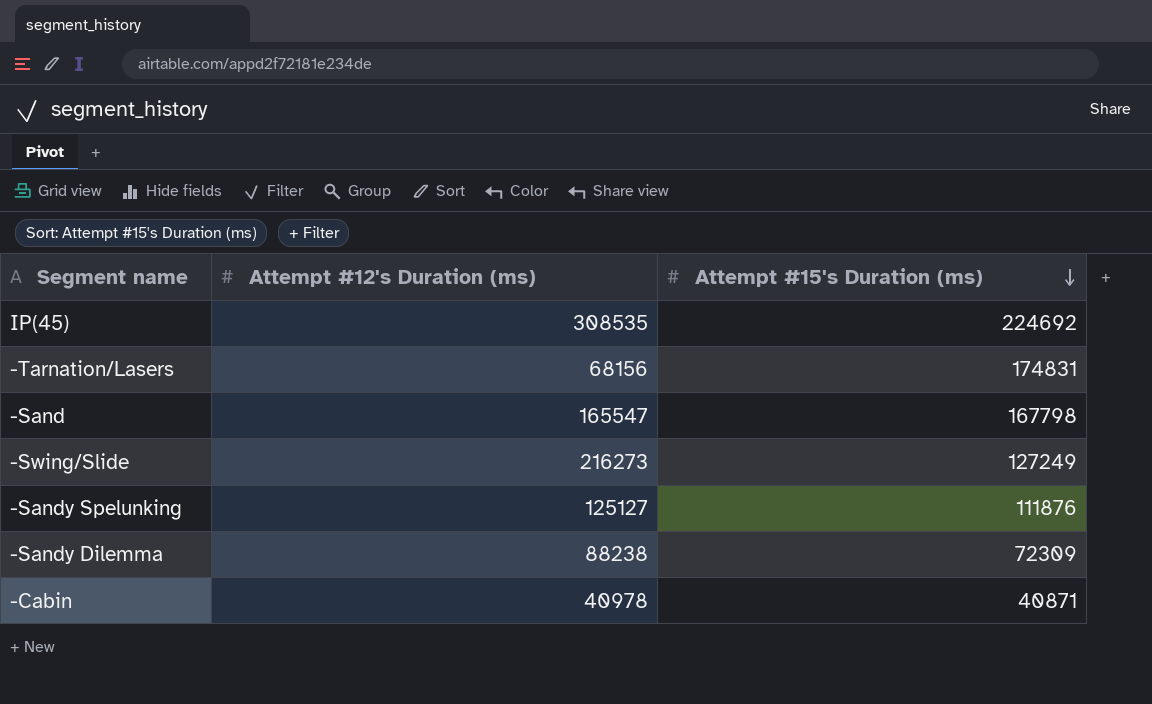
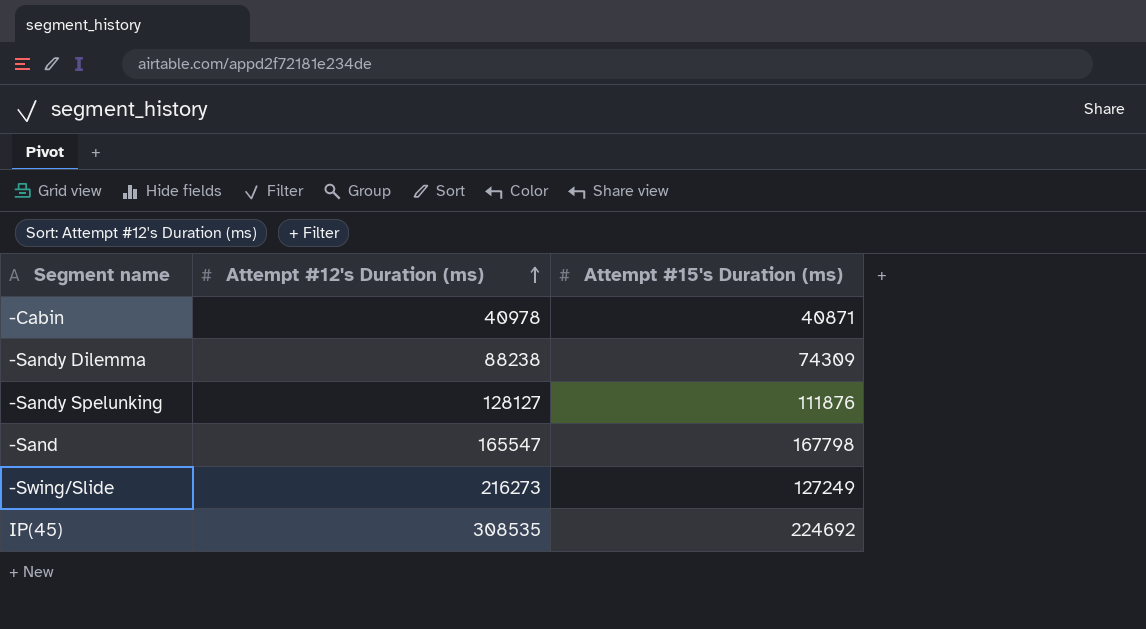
row order: Attempt #15's Duration (ms) descending -> Attempt #12's Duration (ms) ascending
row -Tarnation/Lasers: 68156 | 174831 -> none
-Sandy Dilemma | Attempt #15's Duration (ms): 72309 -> 74309
-Sandy Spelunking | Attempt #12's Duration (ms): 125127 -> 128127

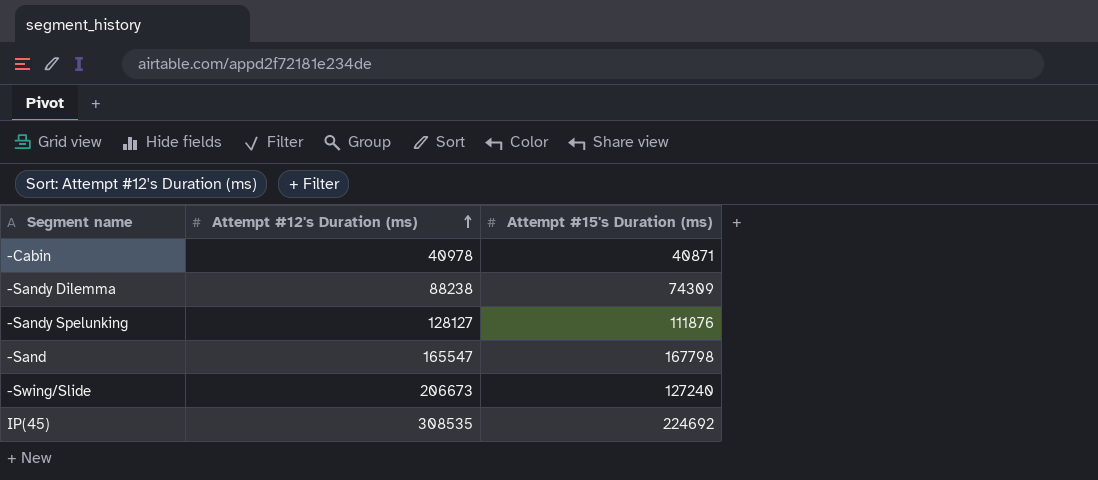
-Swing/Slide | Attempt #12's Duration (ms): 216273 -> 206673
-Swing/Slide | Attempt #15's Duration (ms): 127249 -> 127240

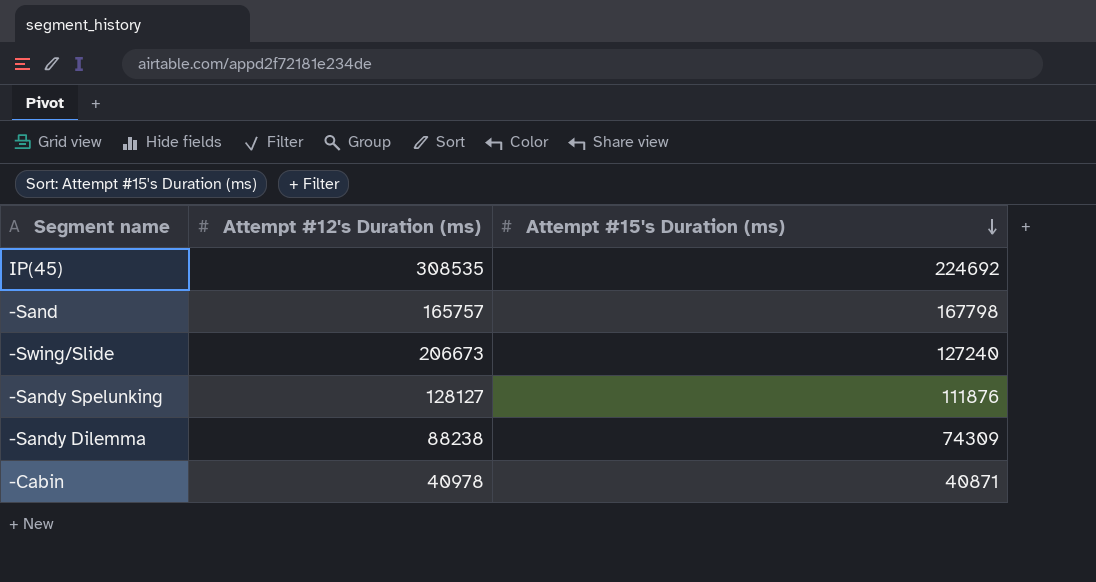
row order: Attempt #12's Duration (ms) ascending -> Attempt #15's Duration (ms) descending
-Sand | Attempt #12's Duration (ms): 165547 -> 165757

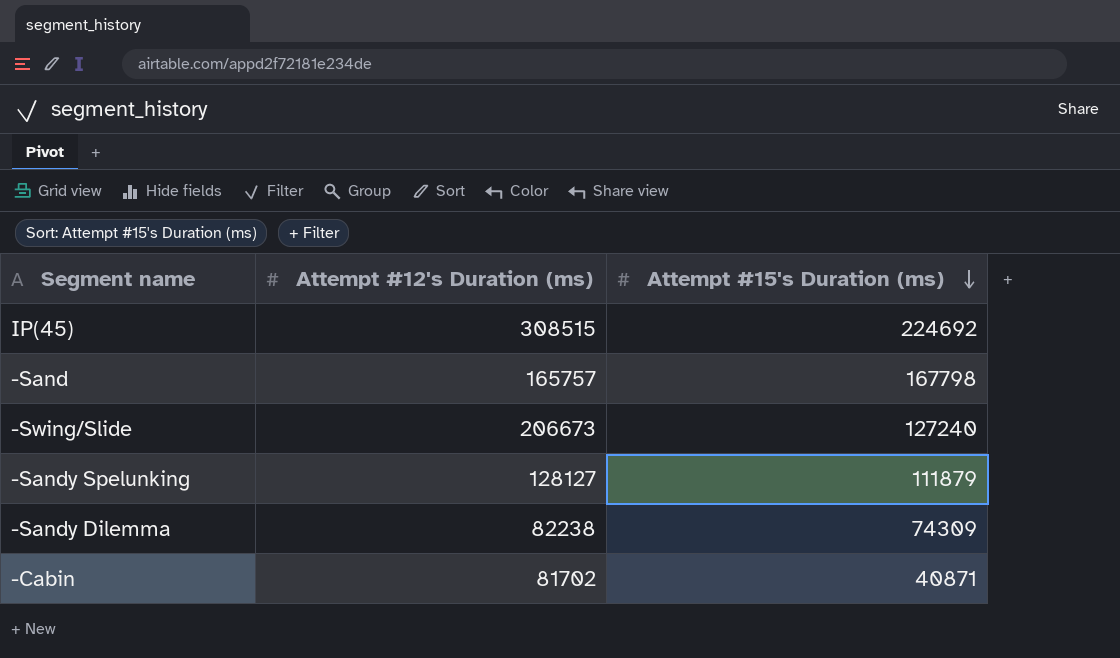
IP(45) | Attempt #12's Duration (ms): 308535 -> 308515
-Sandy Spelunking | Attempt #15's Duration (ms): 111876 -> 111879
-Sandy Dilemma | Attempt #12's Duration (ms): 88238 -> 82238
-Cabin | Attempt #12's Duration (ms): 40978 -> 81702

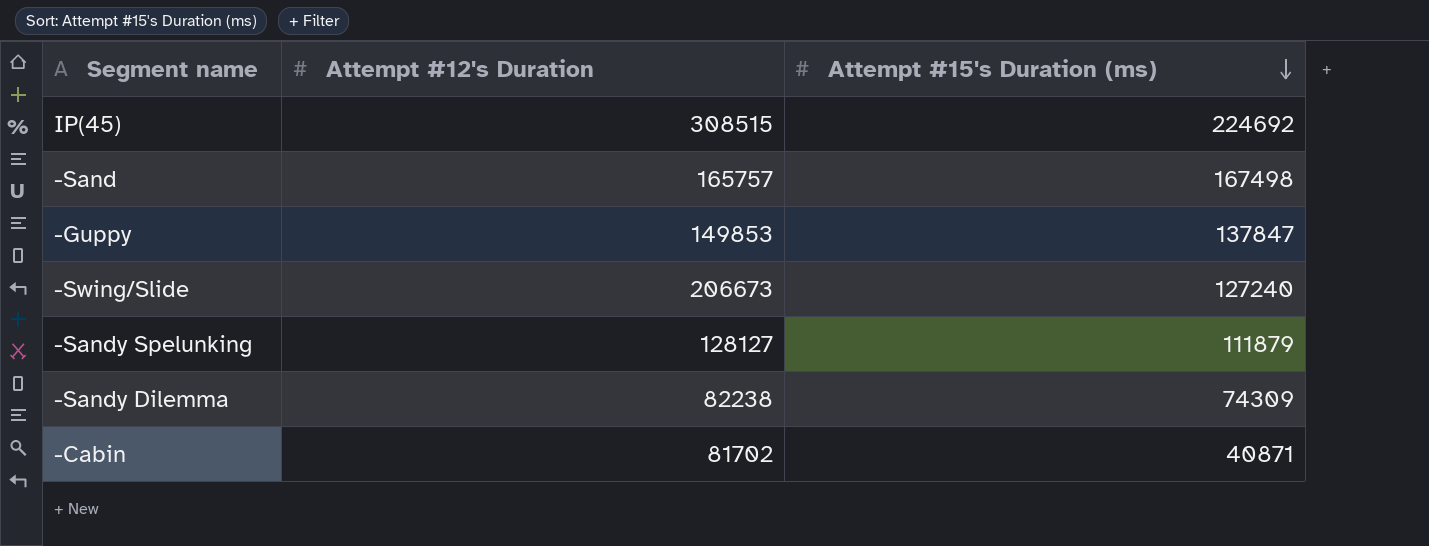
column name: Attempt #12's Duration (ms) -> Attempt #12's Duration
-Sand | Attempt #15's Duration (ms): 167798 -> 167498
row -Guppy: none -> 149853 | 137847

